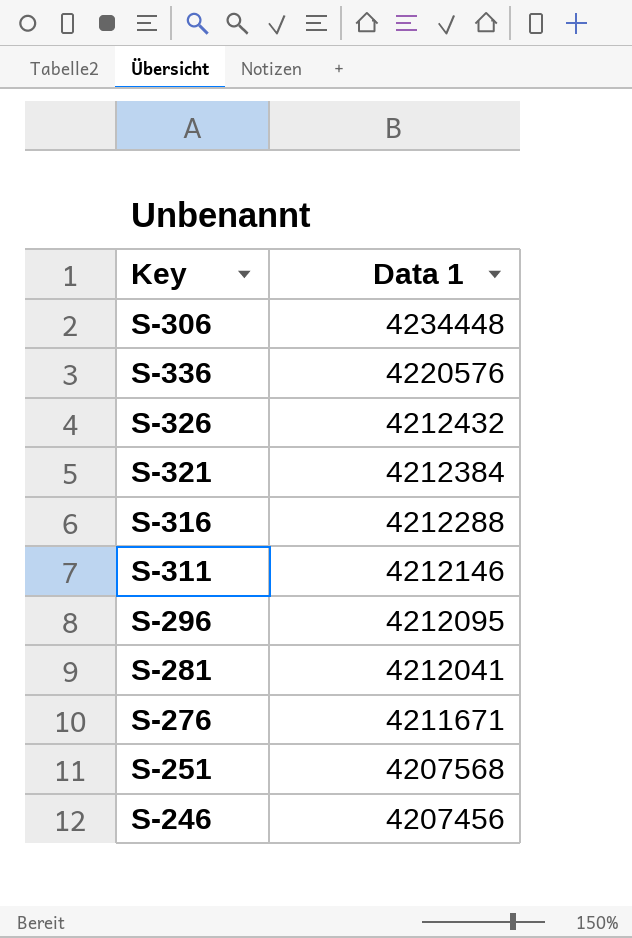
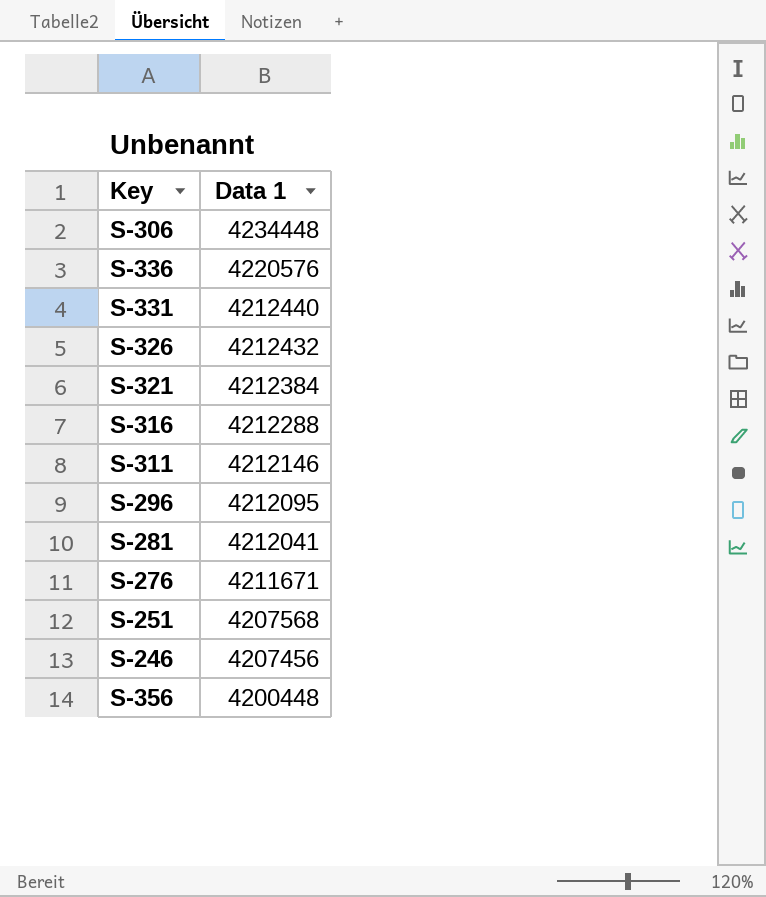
row S-331: none -> 4212440
row S-356: none -> 4200448

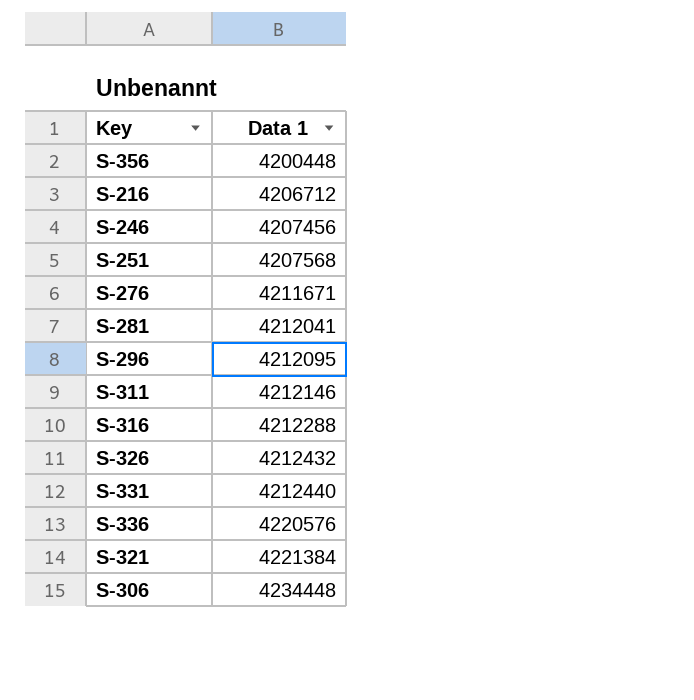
row order: Data 1 descending -> Data 1 ascending
row S-216: none -> 4206712
S-321 | Data 1: 4212384 -> 4221384

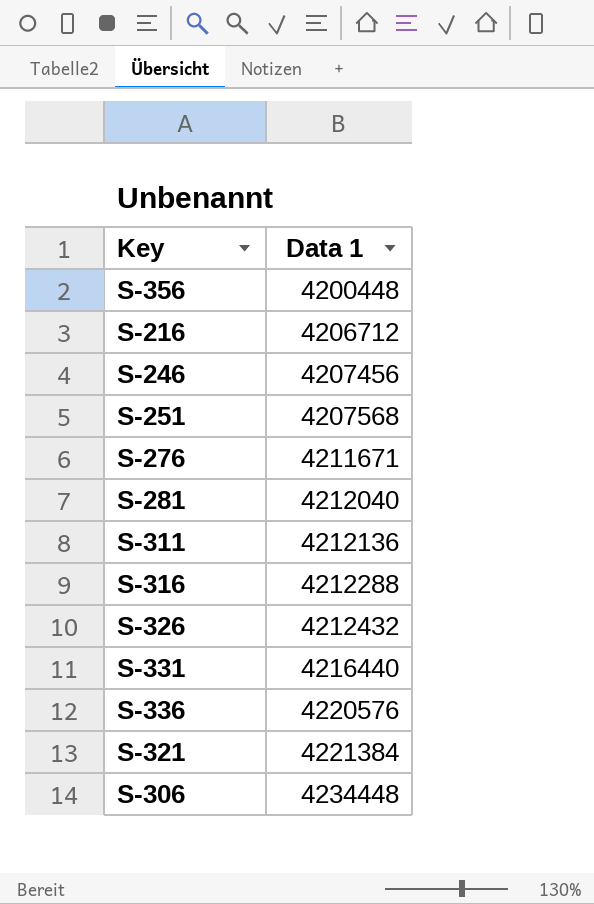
row S-296: 4212095 -> none
S-281 | Data 1: 4212041 -> 4212040
S-311 | Data 1: 4212146 -> 4212136
S-331 | Data 1: 4212440 -> 4216440

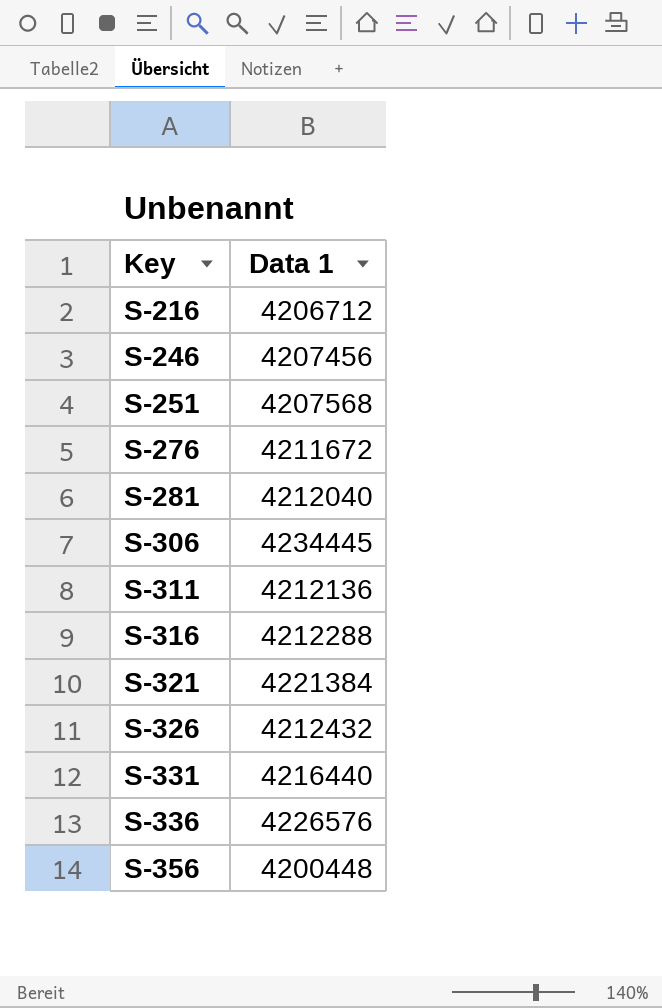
row order: Data 1 ascending -> Key ascending
S-276 | Data 1: 4211671 -> 4211672
S-306 | Data 1: 4234448 -> 4234445
S-336 | Data 1: 4220576 -> 4226576

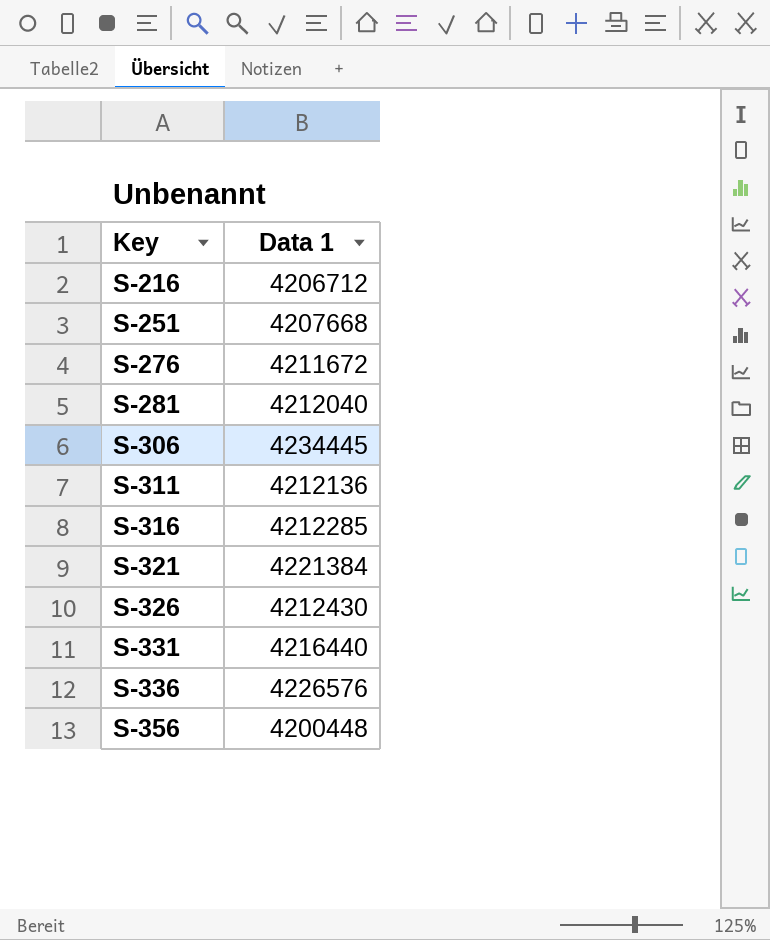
row S-246: 4207456 -> none
S-251 | Data 1: 4207568 -> 4207668
S-316 | Data 1: 4212288 -> 4212285
S-326 | Data 1: 4212432 -> 4212430

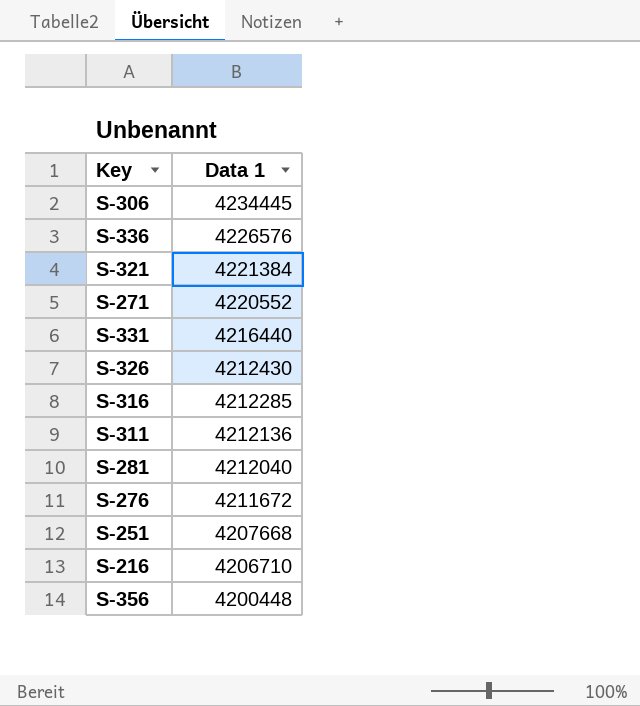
row order: Key ascending -> Data 1 descending
row S-271: none -> 4220552
S-216 | Data 1: 4206712 -> 4206710

